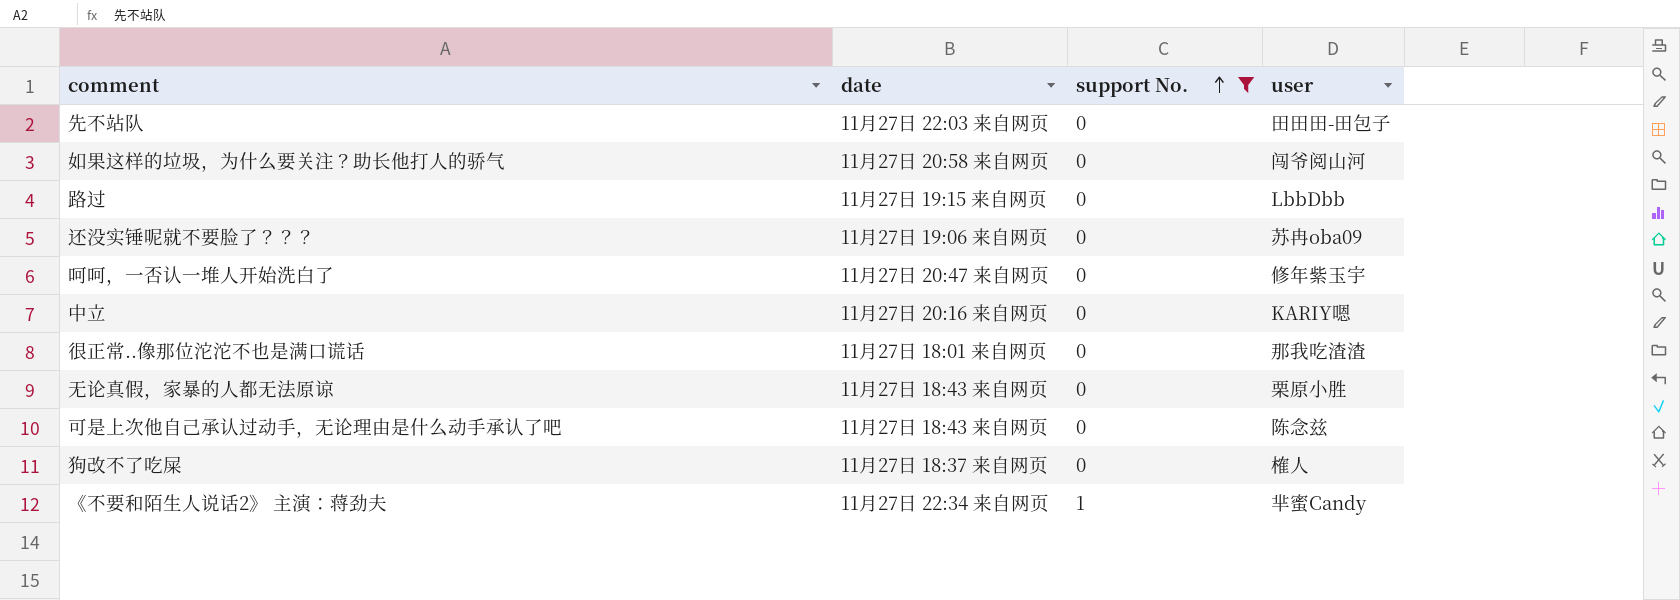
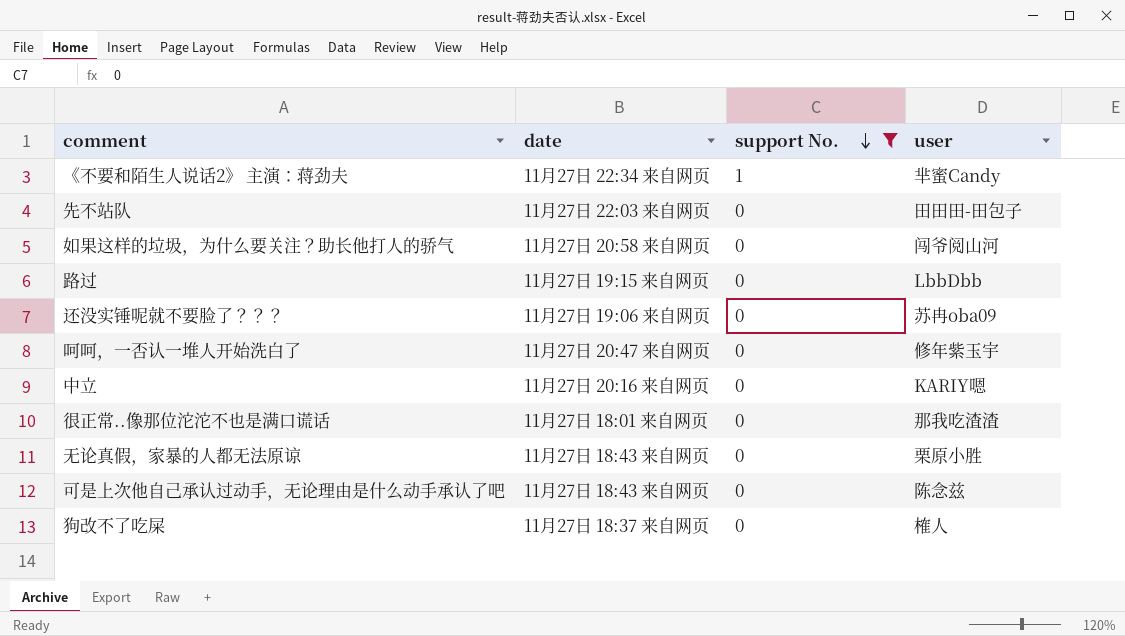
row order: support No. ascending -> support No. descending

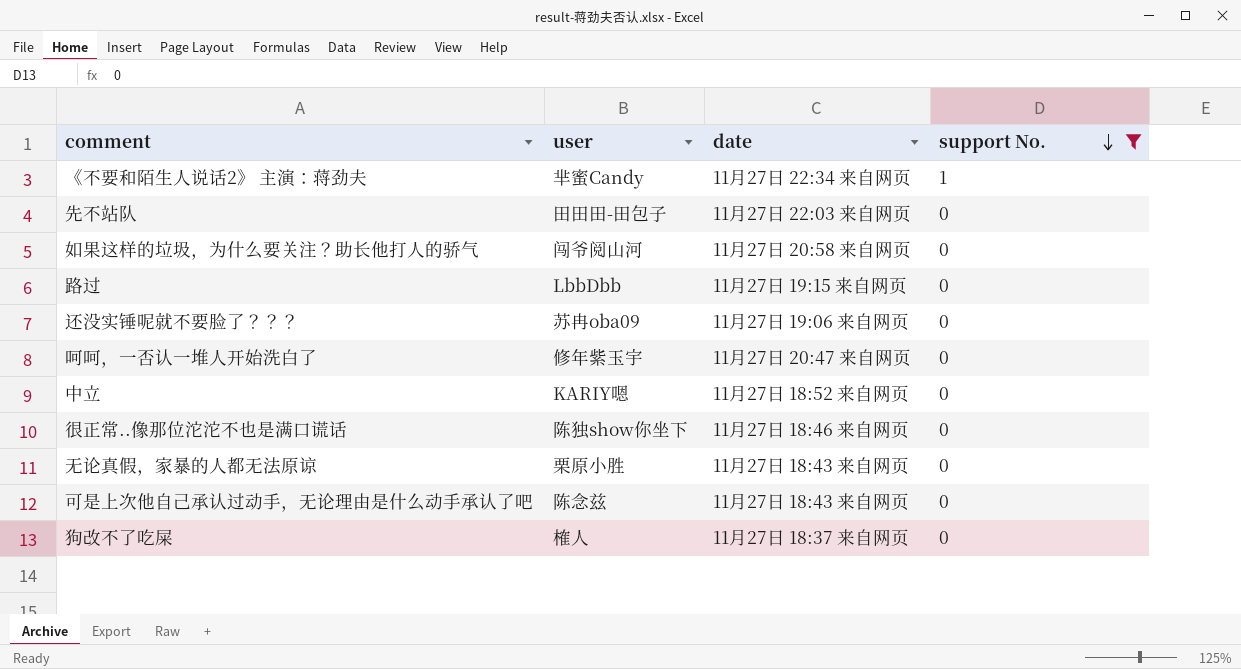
column user | position: 4 -> 2
中立 | date: 11月27日 20:16 来自网页 -> 11月27日 18:52 来自网页
很正常..像那位沱沱不也是满口谎话 | user: 那我吃渣渣 -> 陈独show你坐下
很正常..像那位沱沱不也是满口谎话 | date: 11月27日 18:01 来自网页 -> 11月27日 18:46 来自网页

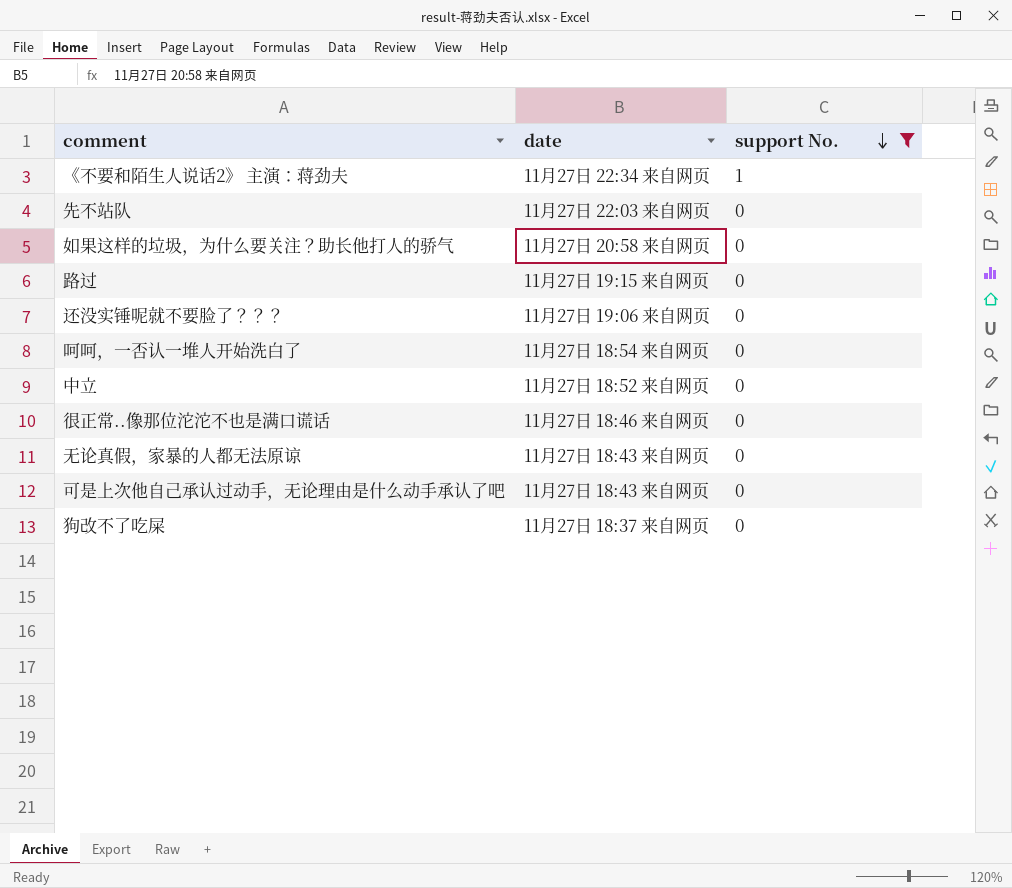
column user | position: 2 -> none
呵呵，一否认一堆人开始洗白了 | date: 11月27日 20:47 来自网页 -> 11月27日 18:54 来自网页

